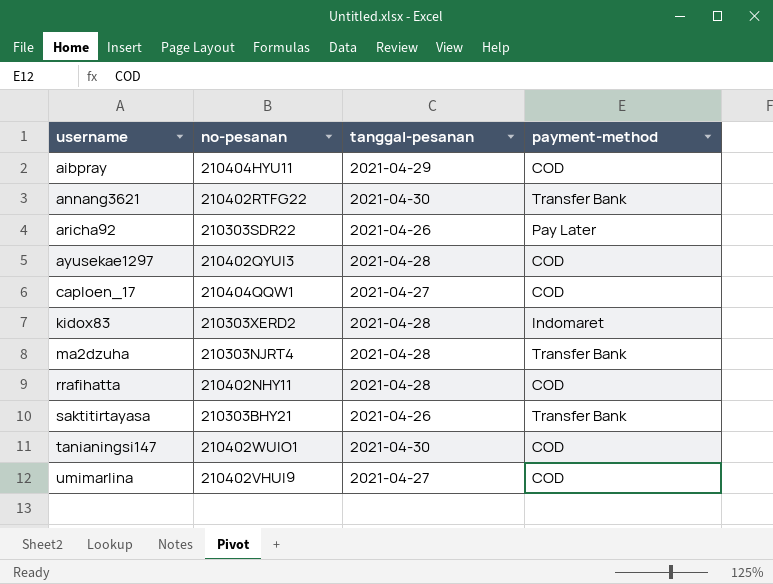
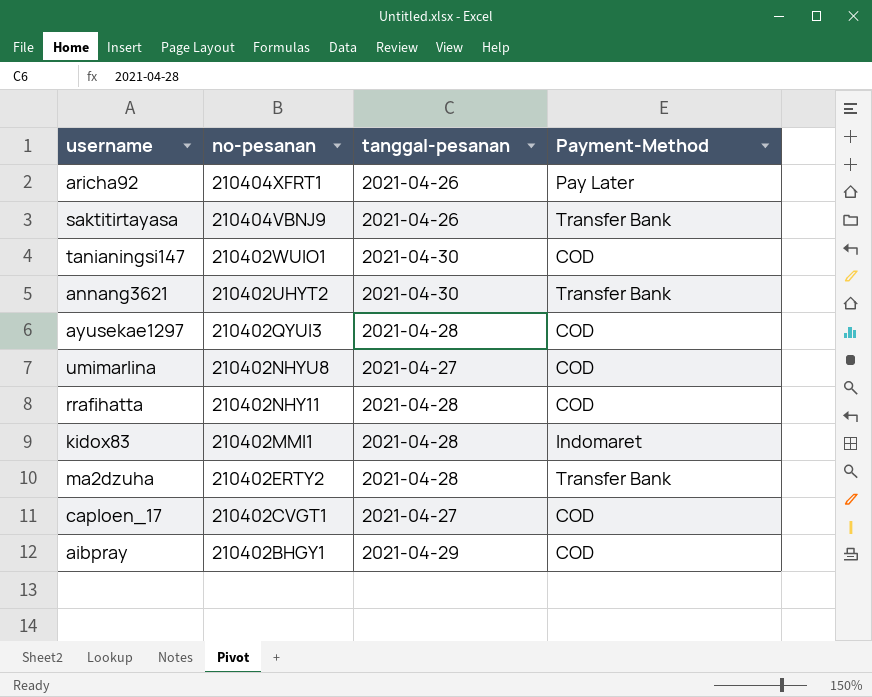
row order: username ascending -> no-pesanan descending
column name: payment-method -> Payment-Method
aricha92 | no-pesanan: 210303SDR22 -> 210404XFRT1
saktitirtayasa | no-pesanan: 210303BHY21 -> 210404VBNJ9
annang3621 | no-pesanan: 210402RTFG22 -> 210402UHYT2
umimarlina | no-pesanan: 210402VHUI9 -> 210402NHYU8
kidox83 | no-pesanan: 210303XERD2 -> 210402MMI1
ma2dzuha | no-pesanan: 210303NJRT4 -> 210402ERTY2
caploen_17 | no-pesanan: 210404QQW1 -> 210402CVGT1
aibpray | no-pesanan: 210404HYU11 -> 210402BHGY1

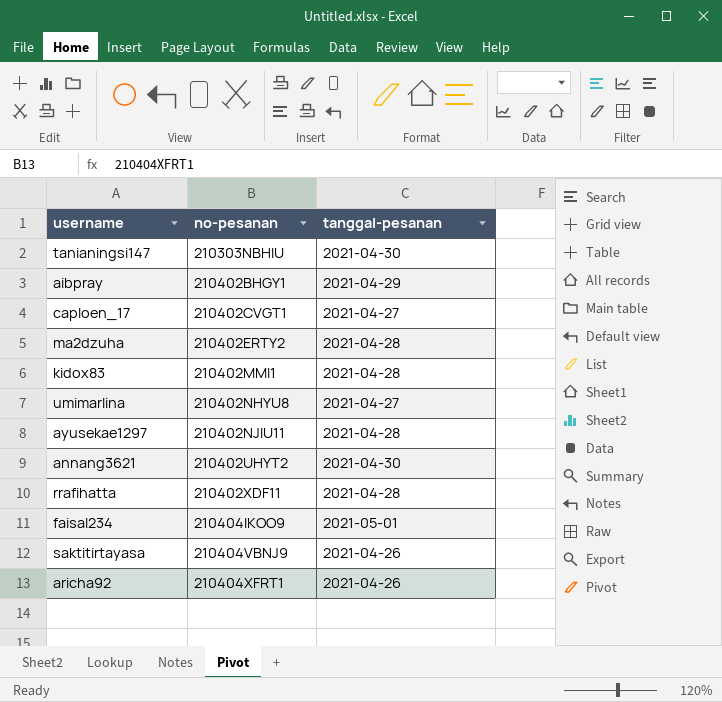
row order: no-pesanan descending -> no-pesanan ascending
column Payment-Method | position: 4 -> none
tanianingsi147 | no-pesanan: 210402WUIO1 -> 210303NBHIU
ayusekae1297 | no-pesanan: 210402QYUI3 -> 210402NJIU11
rrafihatta | no-pesanan: 210402NHY11 -> 210402XDF11
row faisal234: none -> 210404IKOO9 | 2021-05-01

